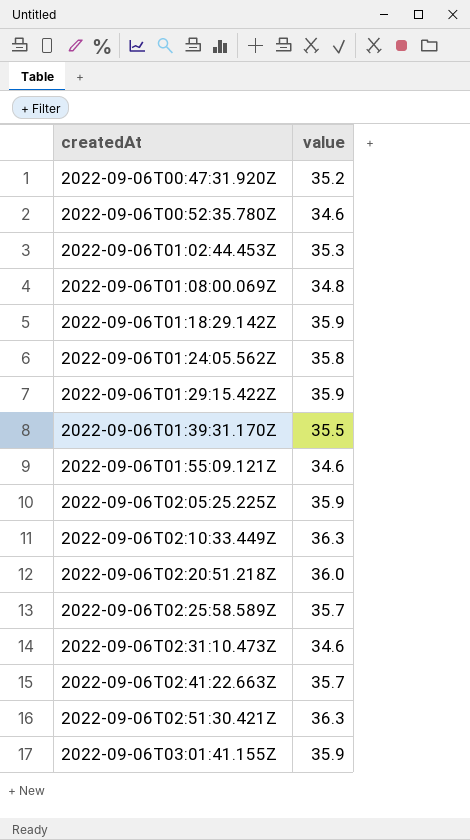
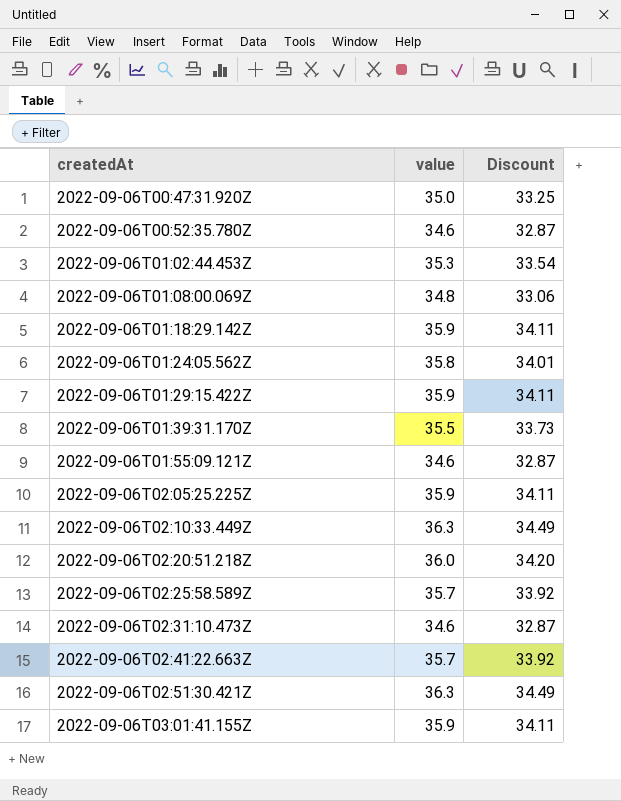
column Discount | formula: none -> [value] * 0.95
2022-09-06T00:47:31.920Z | value: 35.2 -> 35.0

